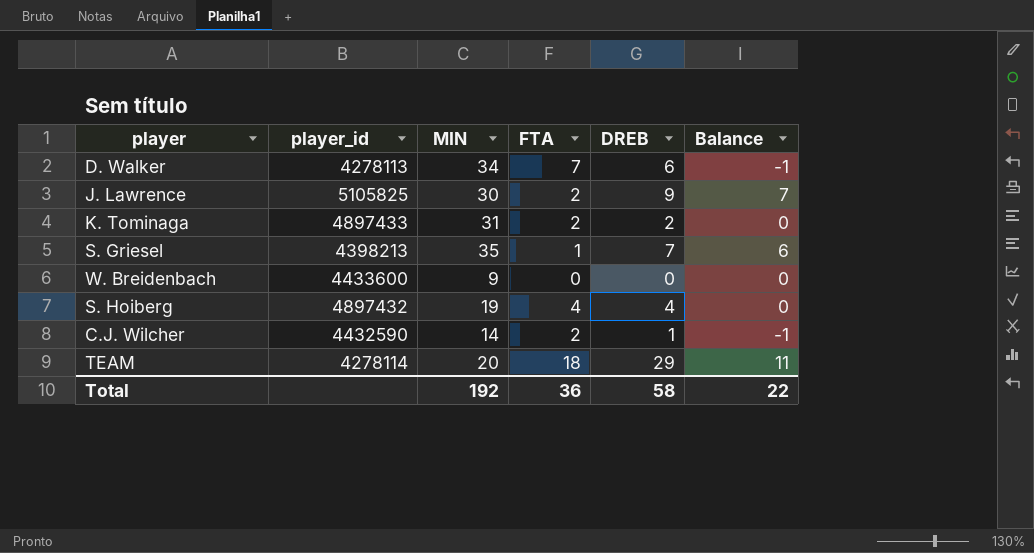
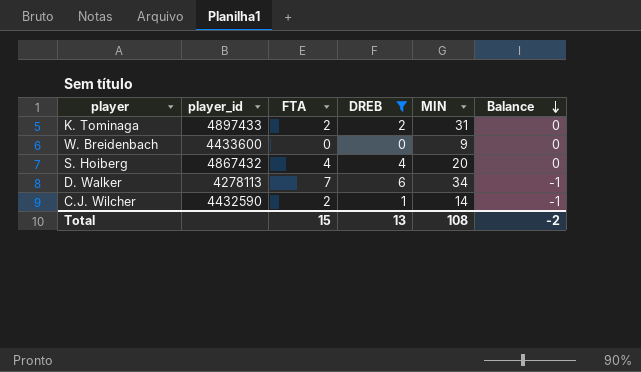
filter: none -> DREB <= 6
row order: none -> Balance descending
column MIN | position: 3 -> 5
S. Hoiberg | player_id: 4897432 -> 4867432
S. Hoiberg | MIN: 19 -> 20
Total | FTA: 36 -> 15
Total | DREB: 58 -> 13
Total | MIN: 192 -> 108
Total | Balance: 22 -> -2

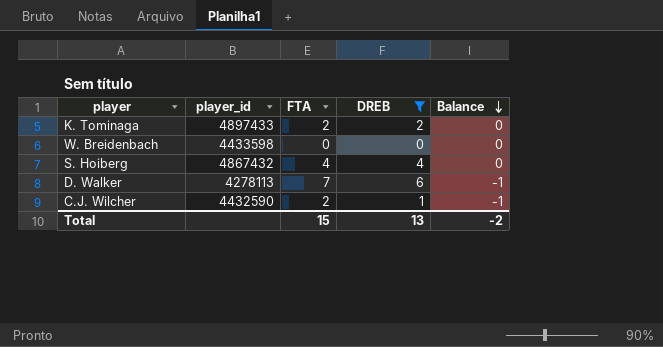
column MIN | position: 5 -> none
W. Breidenbach | player_id: 4433600 -> 4433598

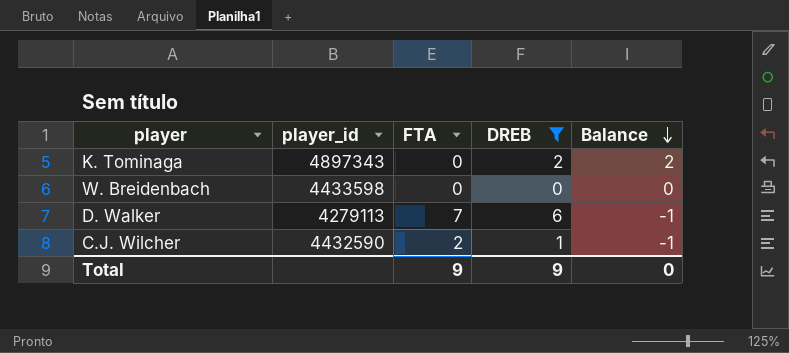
row S. Hoiberg: 4867432 | 4 | 4 | 0 -> none
K. Tominaga | player_id: 4897433 -> 4897343
K. Tominaga | FTA: 2 -> 0
K. Tominaga | Balance: 0 -> 2
D. Walker | player_id: 4278113 -> 4279113
Total | FTA: 15 -> 9
Total | DREB: 13 -> 9
Total | Balance: -2 -> 0

